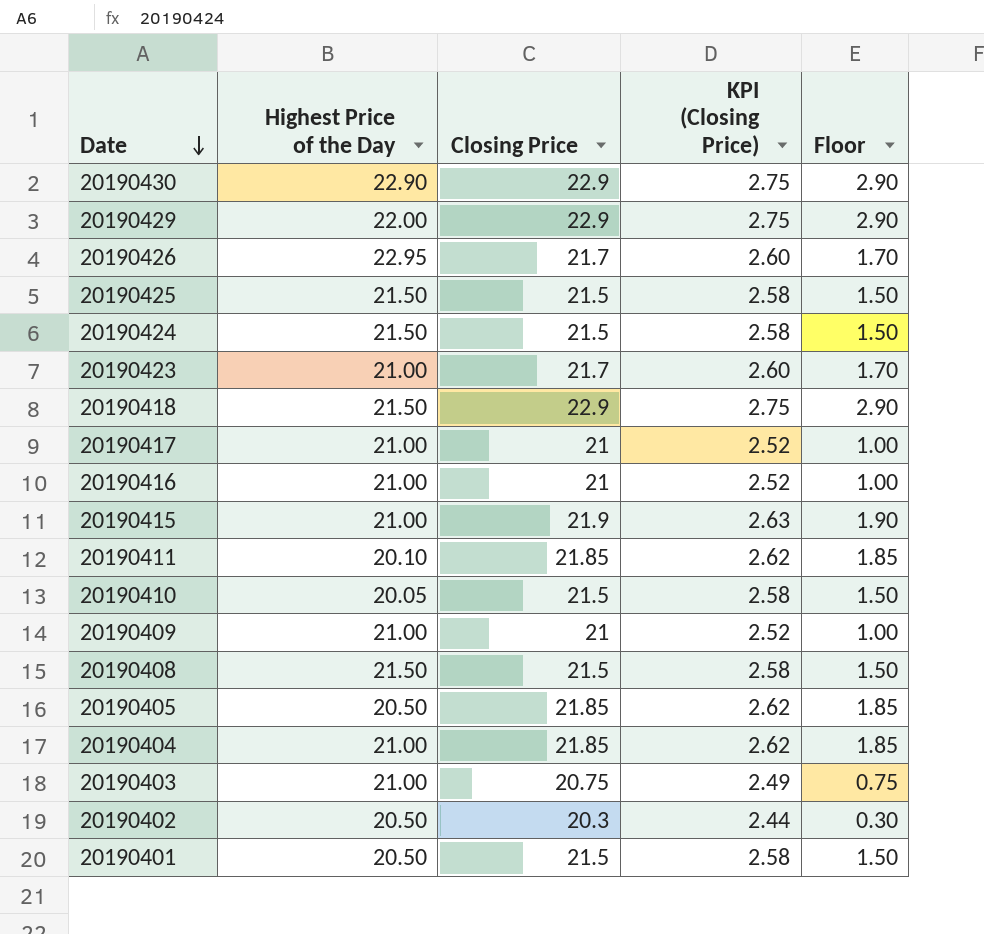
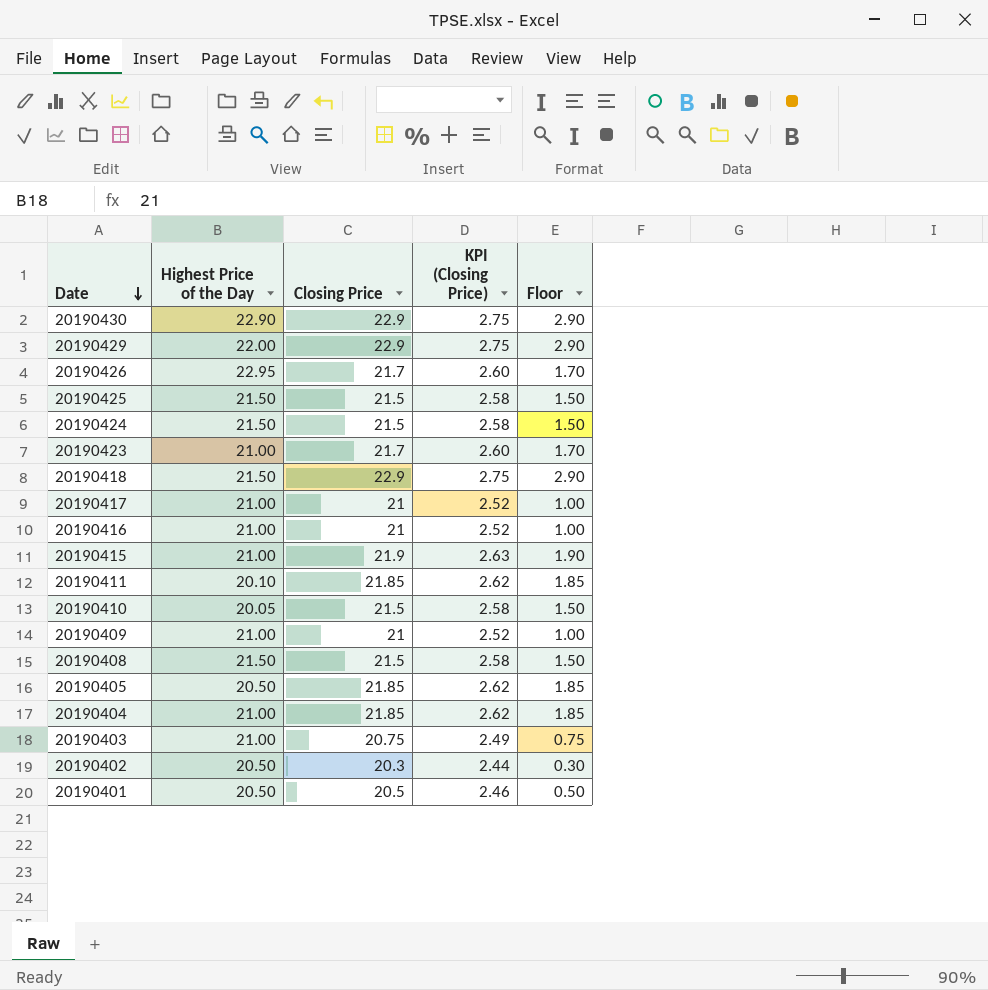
20190401 | Closing Price: 21.5 -> 20.5
20190401 | KPI (Closing Price): 2.58 -> 2.46
20190401 | Floor: 1.50 -> 0.50

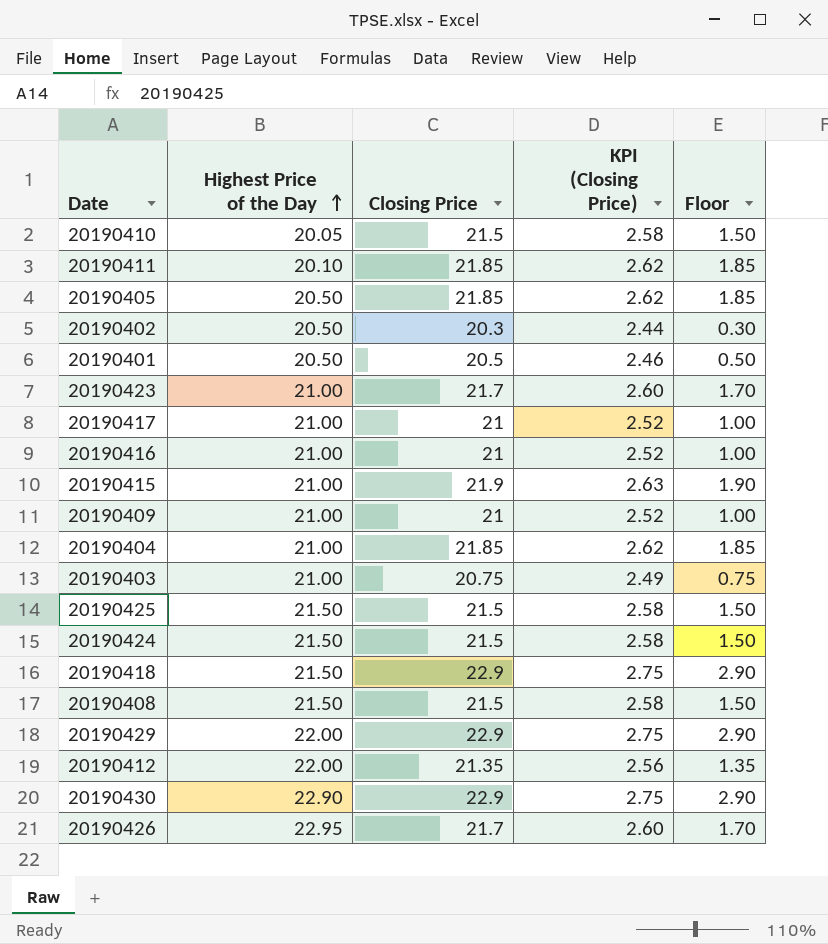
row order: Date descending -> Highest Price of the Day ascending
row 20190412: none -> 22.00 | 21.35 | 2.56 | 1.35

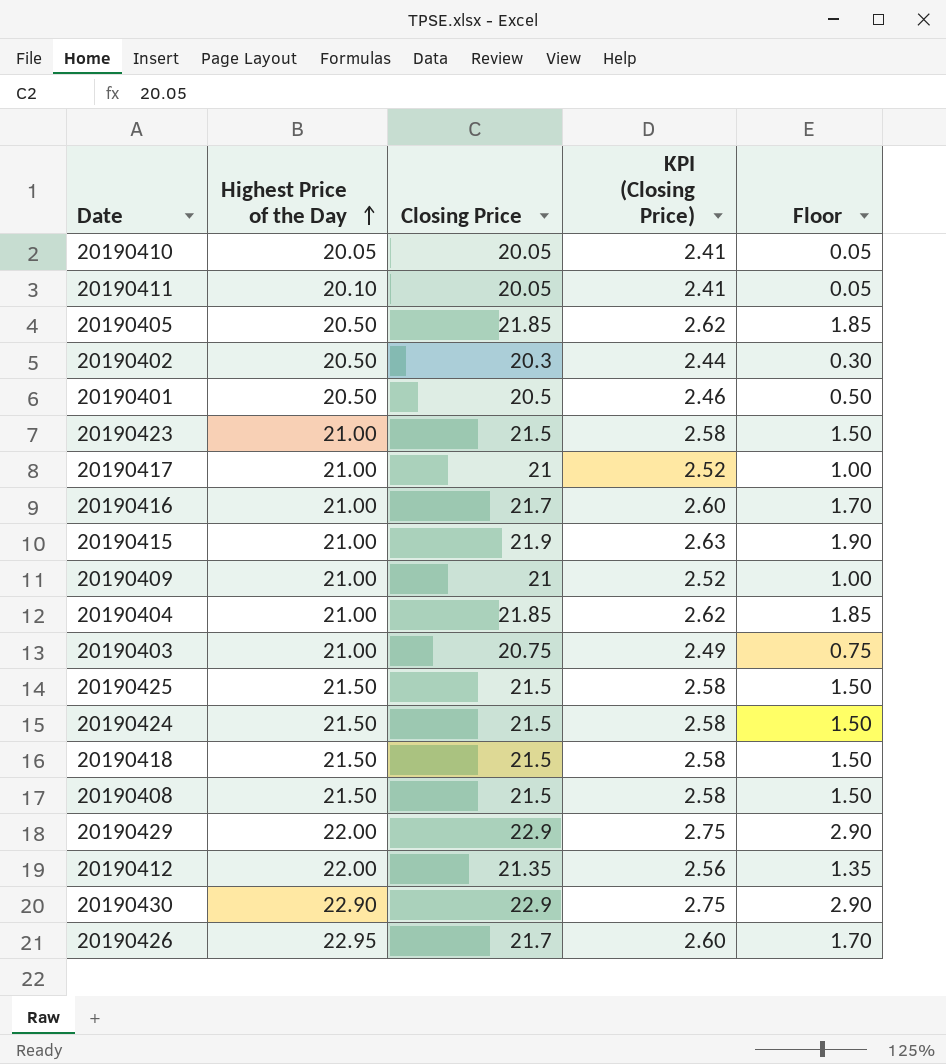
20190410 | Closing Price: 21.5 -> 20.05
20190410 | KPI (Closing Price): 2.58 -> 2.41
20190410 | Floor: 1.50 -> 0.05
20190411 | Closing Price: 21.85 -> 20.05
20190411 | KPI (Closing Price): 2.62 -> 2.41
20190411 | Floor: 1.85 -> 0.05
20190423 | Closing Price: 21.7 -> 21.5
20190423 | KPI (Closing Price): 2.60 -> 2.58
20190423 | Floor: 1.70 -> 1.50
20190416 | Closing Price: 21 -> 21.7
20190416 | KPI (Closing Price): 2.52 -> 2.60
20190416 | Floor: 1.00 -> 1.70
20190418 | Closing Price: 22.9 -> 21.5
20190418 | KPI (Closing Price): 2.75 -> 2.58
20190418 | Floor: 2.90 -> 1.50

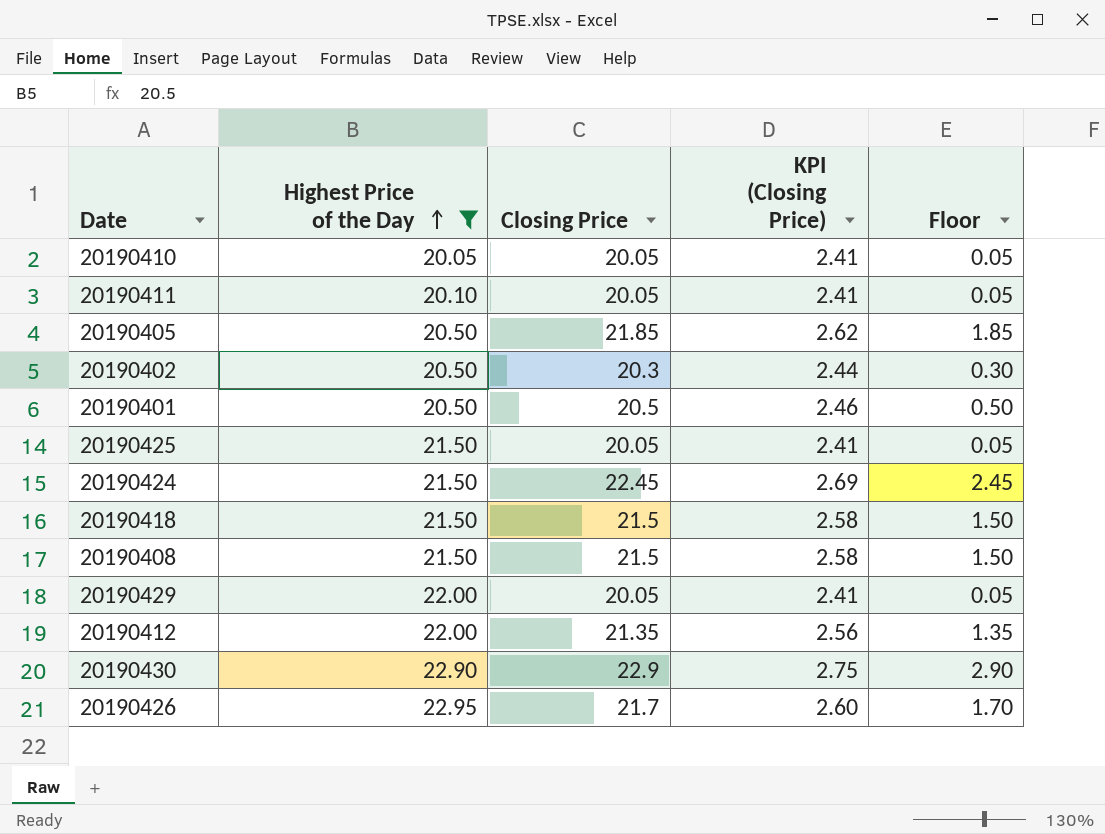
filter: none -> Highest Price of the Day != 21.00
20190425 | Closing Price: 21.5 -> 20.05
20190425 | KPI (Closing Price): 2.58 -> 2.41
20190425 | Floor: 1.50 -> 0.05
20190424 | Closing Price: 21.5 -> 22.45
20190424 | KPI (Closing Price): 2.58 -> 2.69
20190424 | Floor: 1.50 -> 2.45
20190429 | Closing Price: 22.9 -> 20.05
20190429 | KPI (Closing Price): 2.75 -> 2.41
20190429 | Floor: 2.90 -> 0.05

